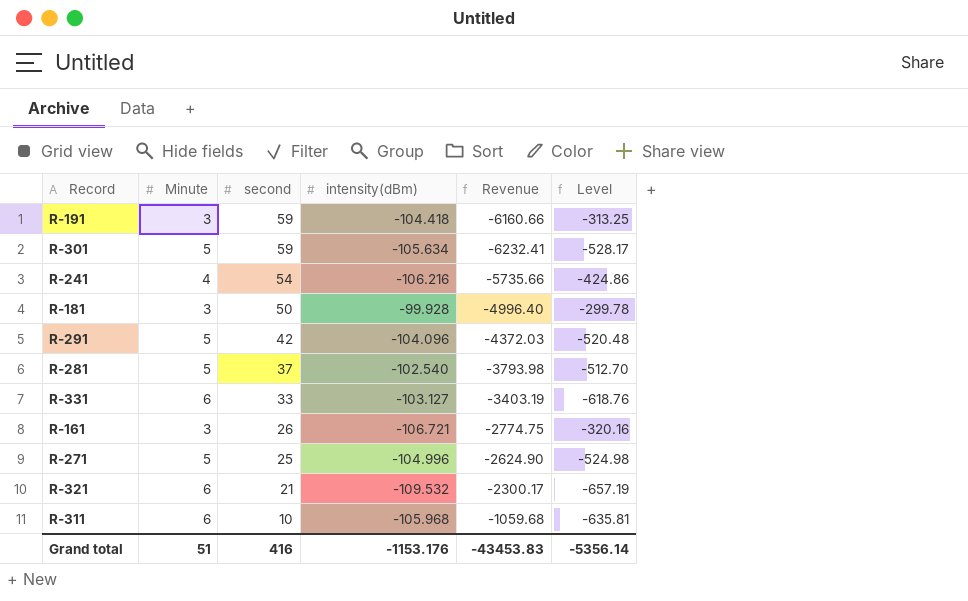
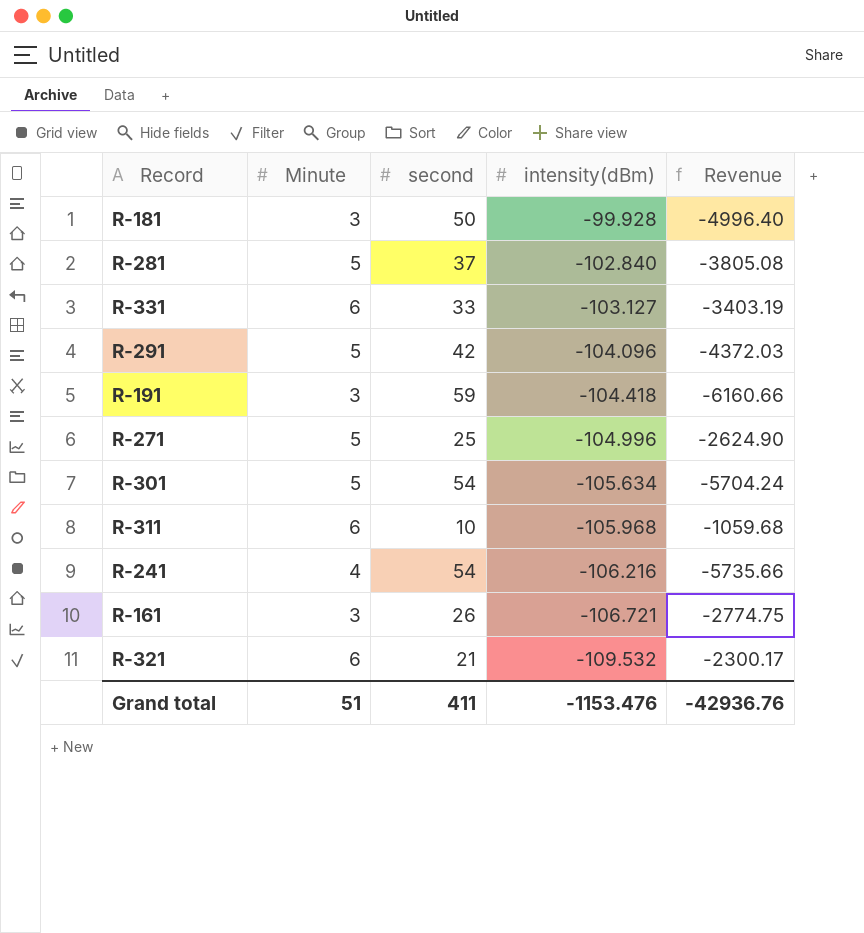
row order: second descending -> intensity(dBm) descending
column Level | formula: [Minute] * [intensity(dBm)] -> none
R-281 | intensity(dBm): -102.540 -> -102.840
R-281 | Revenue: -3793.98 -> -3805.08
R-301 | second: 59 -> 54
R-301 | Revenue: -6232.41 -> -5704.24
Grand total | second: 416 -> 411
Grand total | intensity(dBm): -1153.176 -> -1153.476
Grand total | Revenue: -43453.83 -> -42936.76

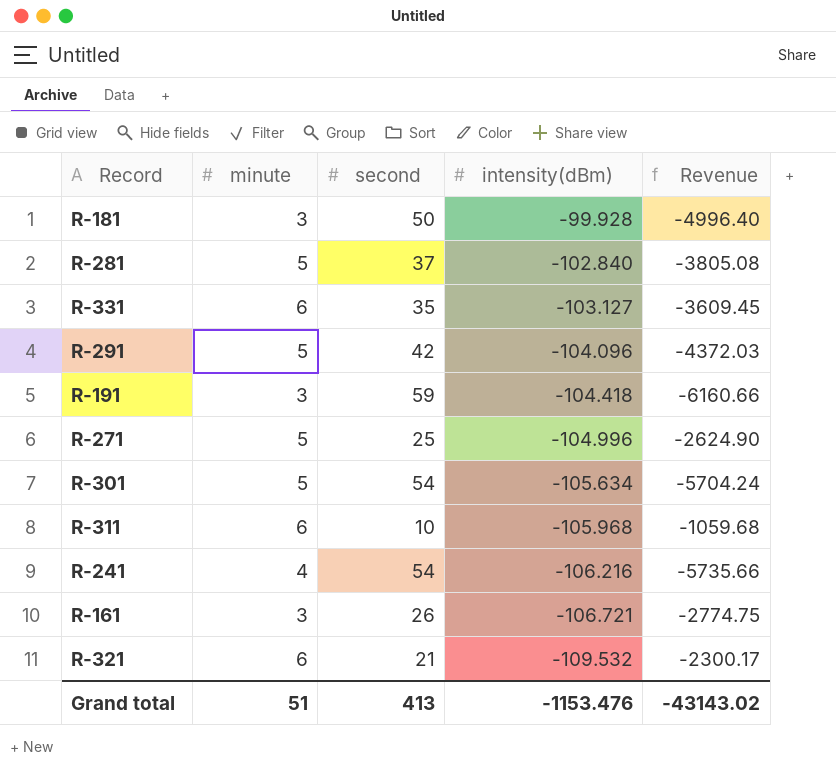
column name: Minute -> minute
R-331 | second: 33 -> 35
R-331 | Revenue: -3403.19 -> -3609.45
Grand total | second: 411 -> 413
Grand total | Revenue: -42936.76 -> -43143.02

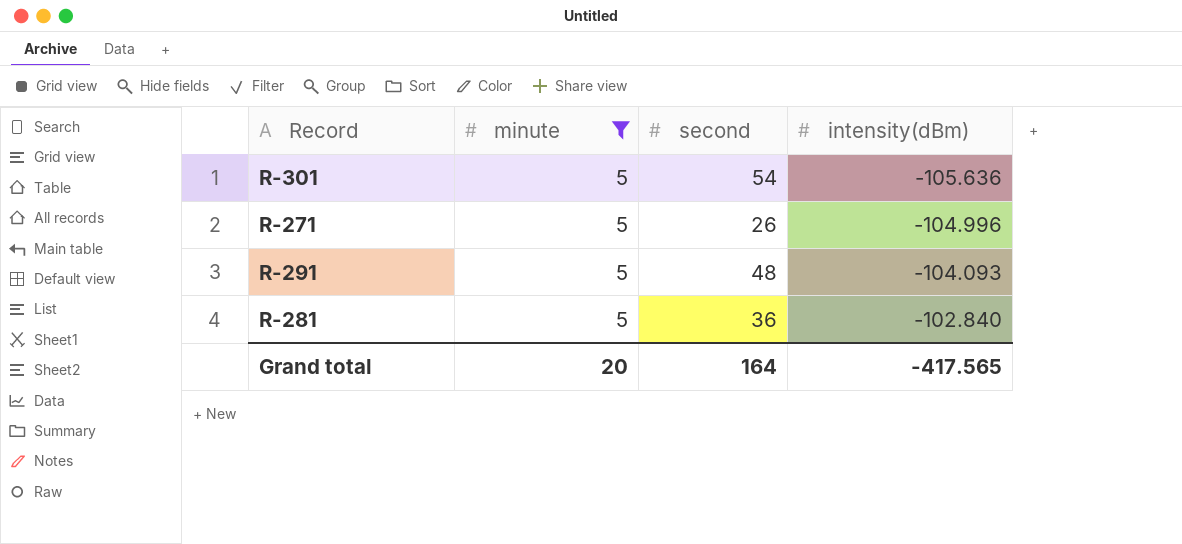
filter: none -> minute = 5
row order: intensity(dBm) descending -> intensity(dBm) ascending
column Revenue | formula: [second] * [intensity(dBm)] -> none
R-301 | intensity(dBm): -105.634 -> -105.636
R-271 | second: 25 -> 26
R-291 | second: 42 -> 48
R-291 | intensity(dBm): -104.096 -> -104.093
R-281 | second: 37 -> 36
Grand total | minute: 51 -> 20
Grand total | second: 413 -> 164
Grand total | intensity(dBm): -1153.476 -> -417.565

